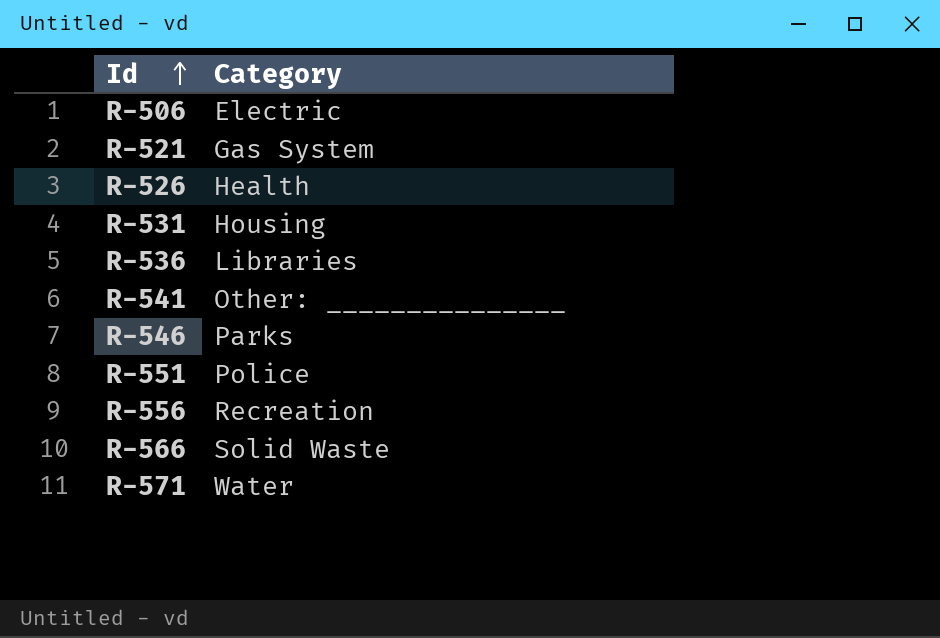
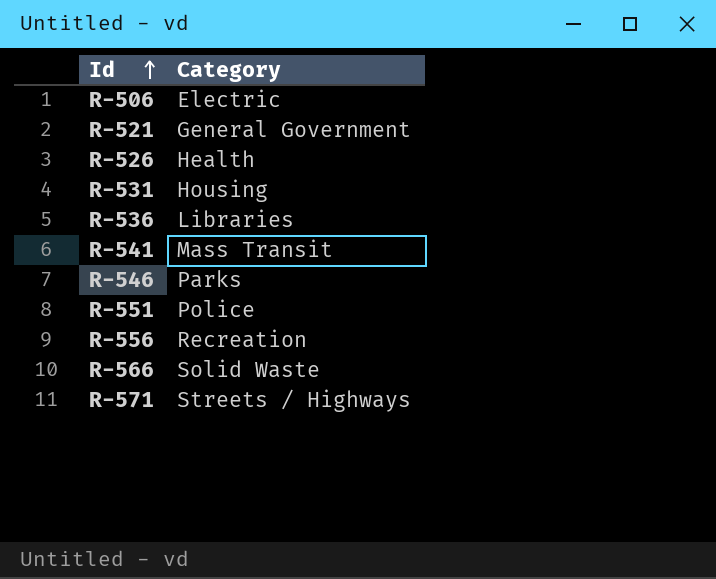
R-521 | Category: Gas System -> General Government
R-541 | Category: Other: _______________ -> Mass Transit
R-571 | Category: Water -> Streets / Highways

